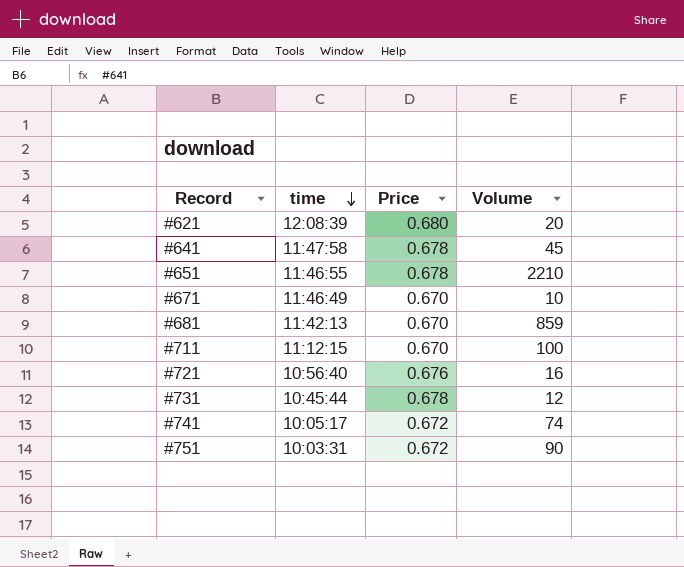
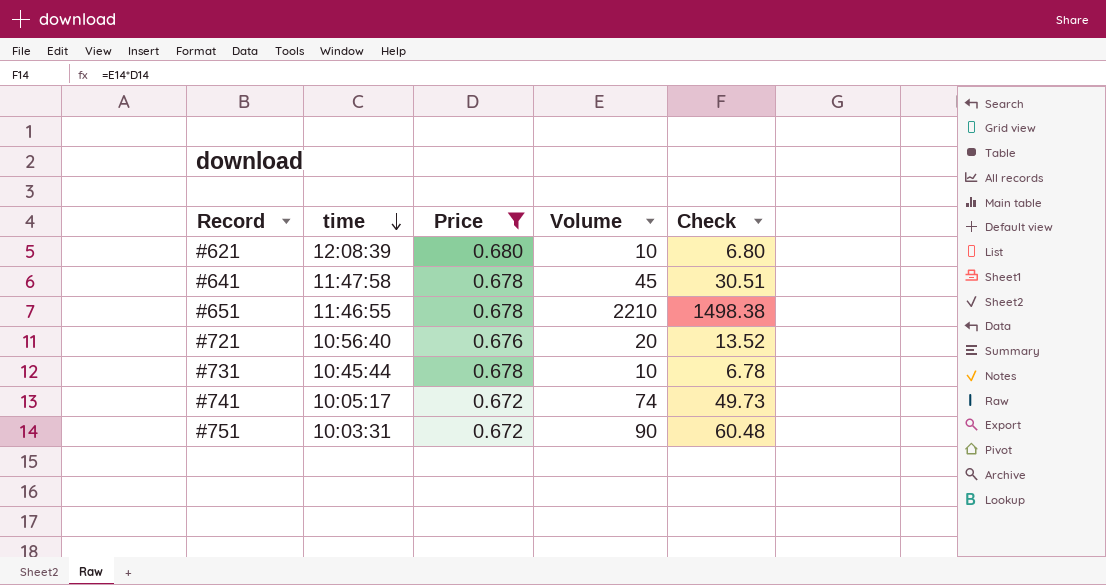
filter: none -> Price != 0.670
column Check | formula: none -> [Price] * [Volume]
#621 | Volume: 20 -> 10
#721 | Volume: 16 -> 20
#731 | Volume: 12 -> 10

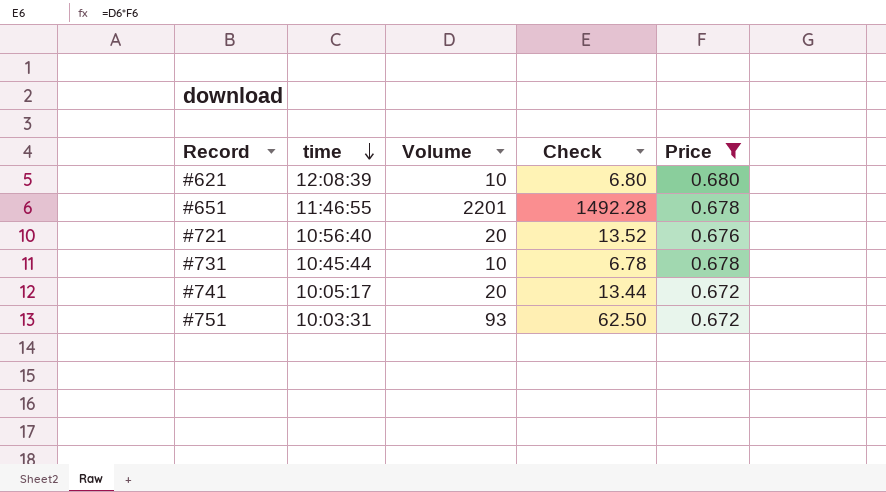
column Price | position: 3 -> 5
row #641: 11:47:58 | 0.678 | 45 | 30.51 -> none
#651 | Volume: 2210 -> 2201
#651 | Check: 1498.38 -> 1492.28
#741 | Volume: 74 -> 20
#741 | Check: 49.73 -> 13.44
#751 | Volume: 90 -> 93
#751 | Check: 60.48 -> 62.50

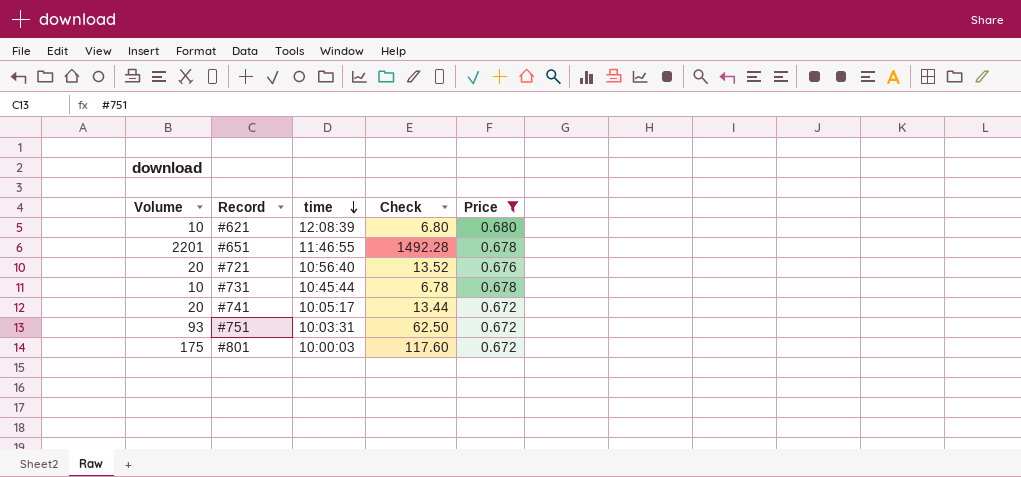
column Volume | position: 3 -> 1
row #801: none -> 175 | 10:00:03 | 117.60 | 0.672

